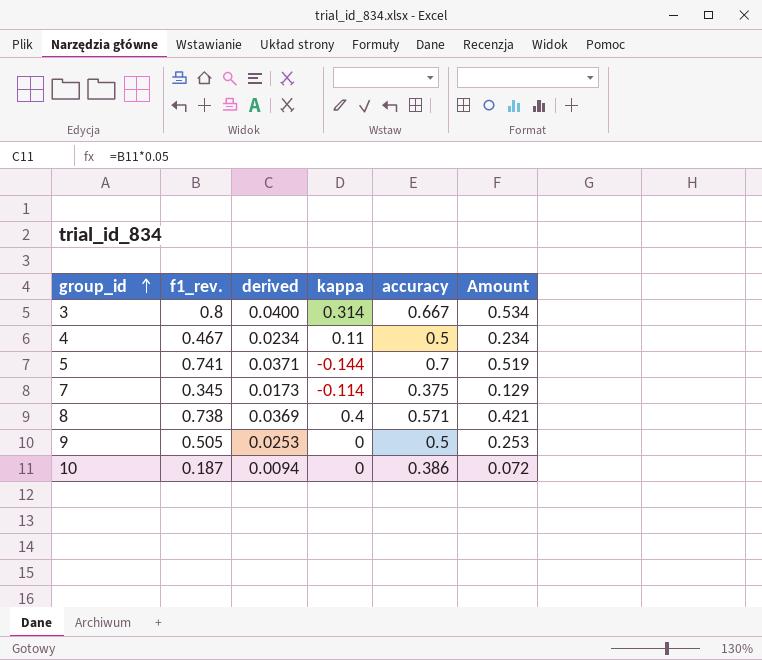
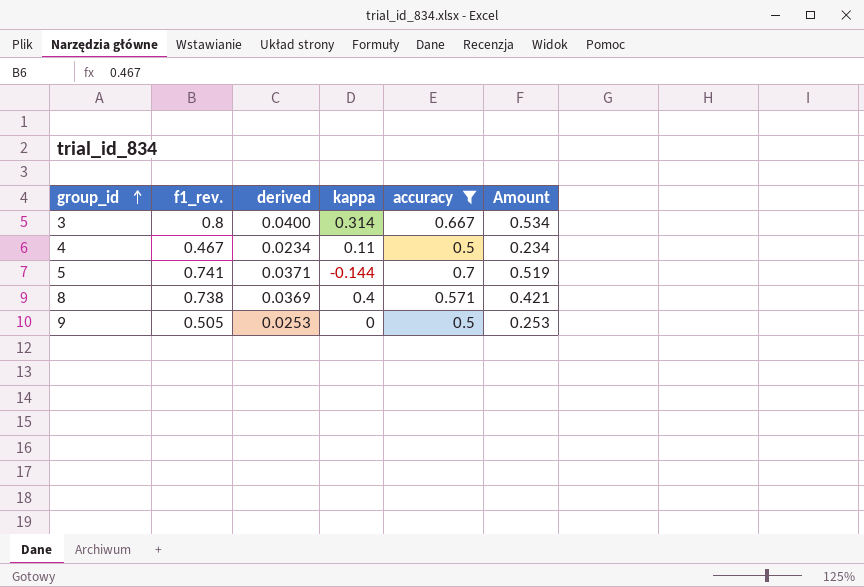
filter: none -> accuracy >= 0.5

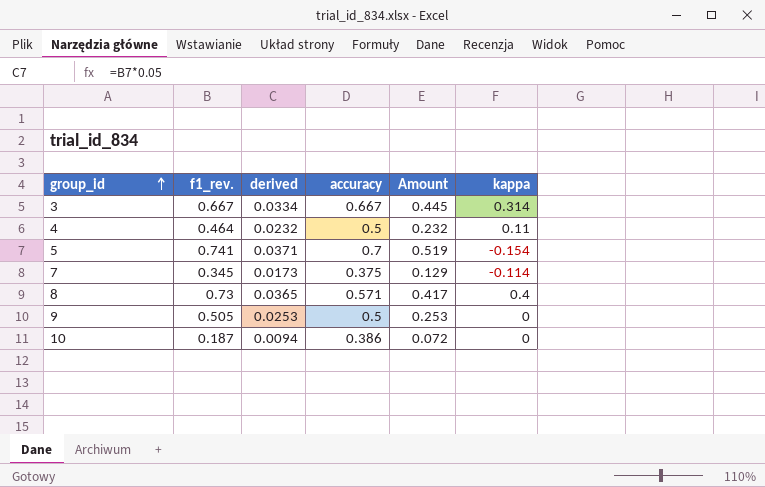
filter: accuracy >= 0.5 -> none
column kappa | position: 4 -> 6
3 | f1_rev.: 0.8 -> 0.667
3 | derived: 0.0400 -> 0.0334
3 | Amount: 0.534 -> 0.445
4 | f1_rev.: 0.467 -> 0.464
4 | derived: 0.0234 -> 0.0232
4 | Amount: 0.234 -> 0.232
5 | kappa: -0.144 -> -0.154
8 | f1_rev.: 0.738 -> 0.73
8 | derived: 0.0369 -> 0.0365
8 | Amount: 0.421 -> 0.417

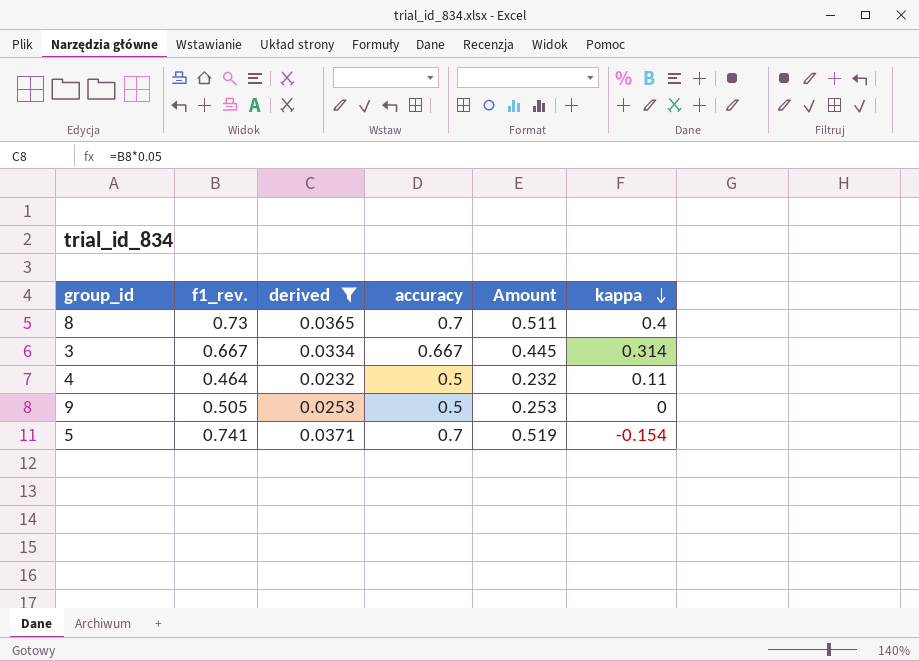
filter: none -> derived >= 0.0232
row order: group_id ascending -> kappa descending
8 | accuracy: 0.571 -> 0.7
8 | Amount: 0.417 -> 0.511

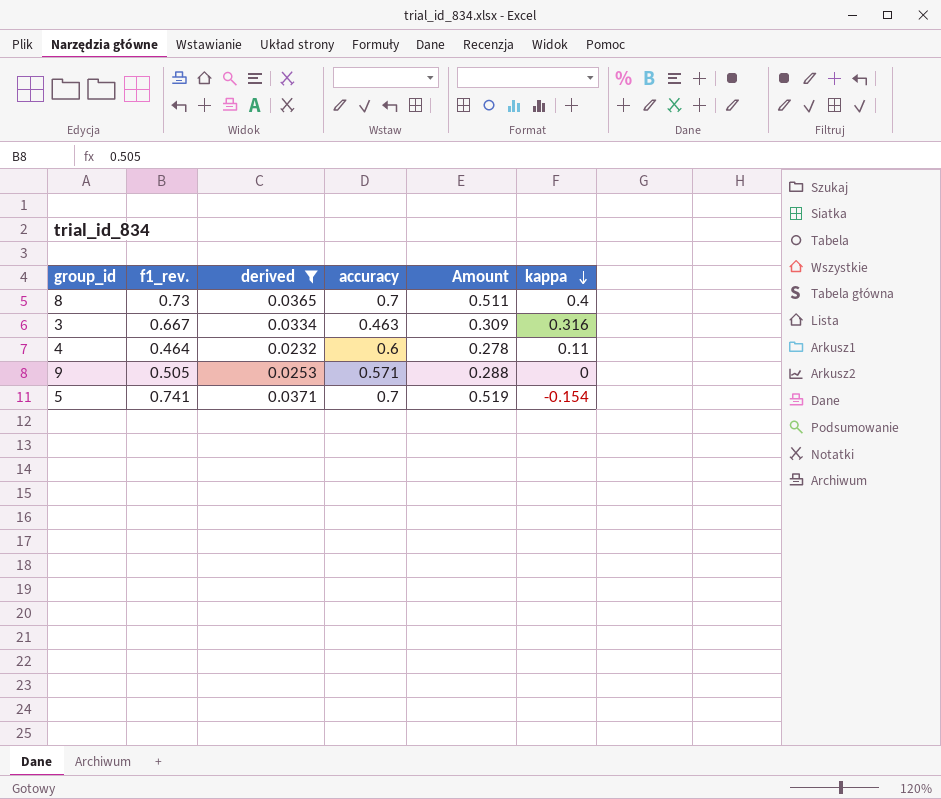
3 | accuracy: 0.667 -> 0.463
3 | Amount: 0.445 -> 0.309
3 | kappa: 0.314 -> 0.316
4 | accuracy: 0.5 -> 0.6
4 | Amount: 0.232 -> 0.278
9 | accuracy: 0.5 -> 0.571
9 | Amount: 0.253 -> 0.288

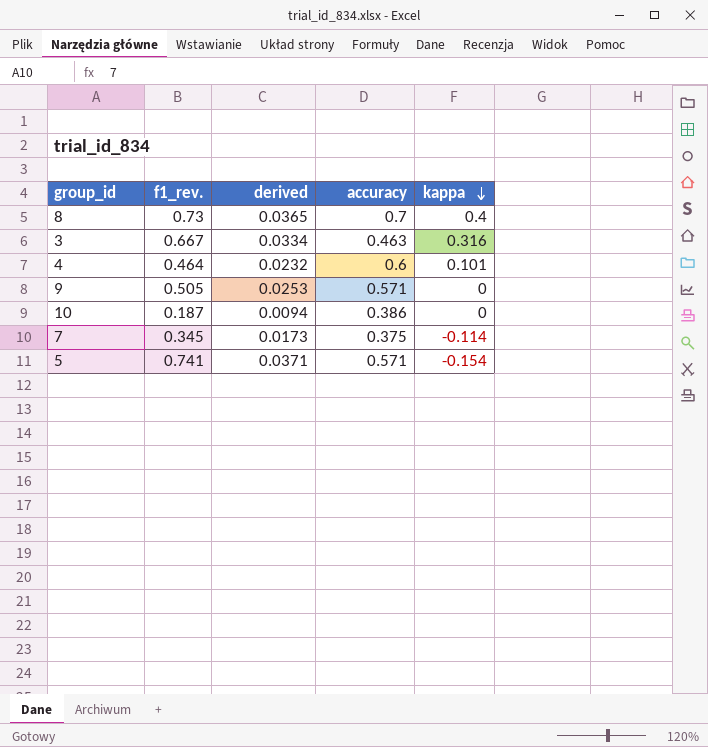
filter: derived >= 0.0232 -> none
column Amount | formula: [f1_rev.] * [accuracy] -> none
4 | kappa: 0.11 -> 0.101
5 | accuracy: 0.7 -> 0.571

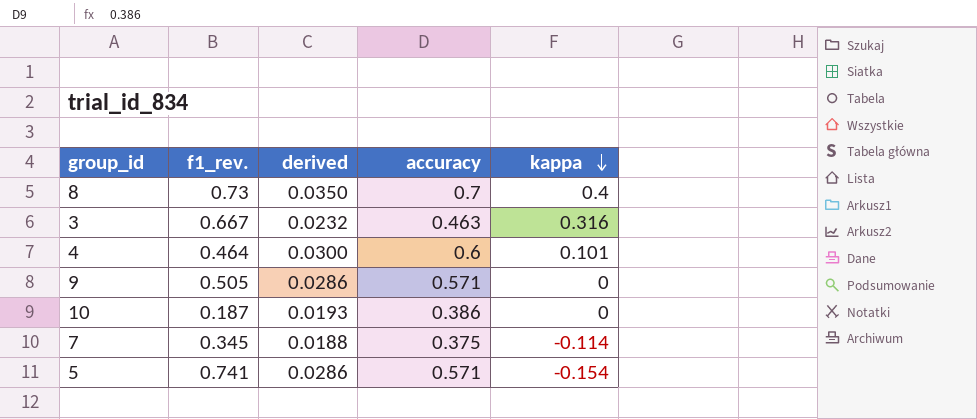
column derived | formula: [f1_rev.] * 0.05 -> [accuracy] * 0.05

